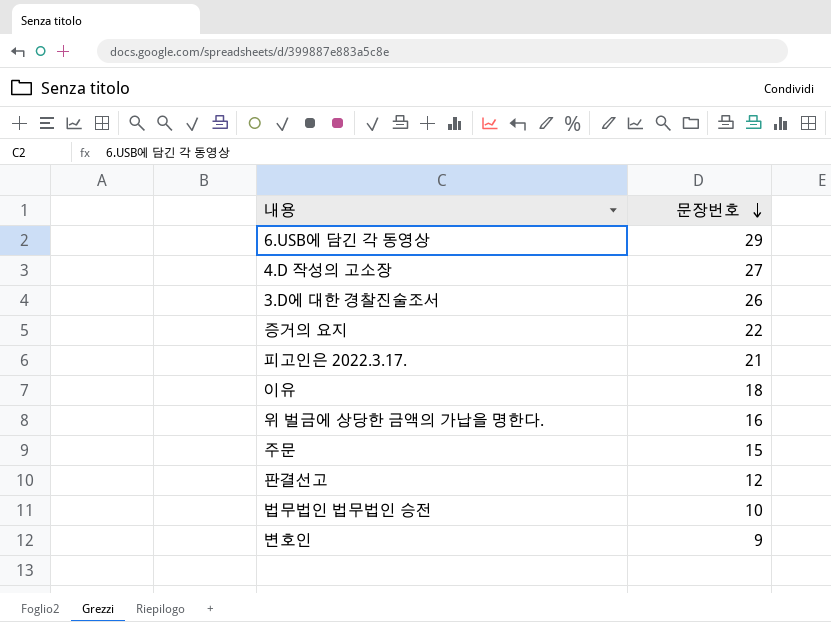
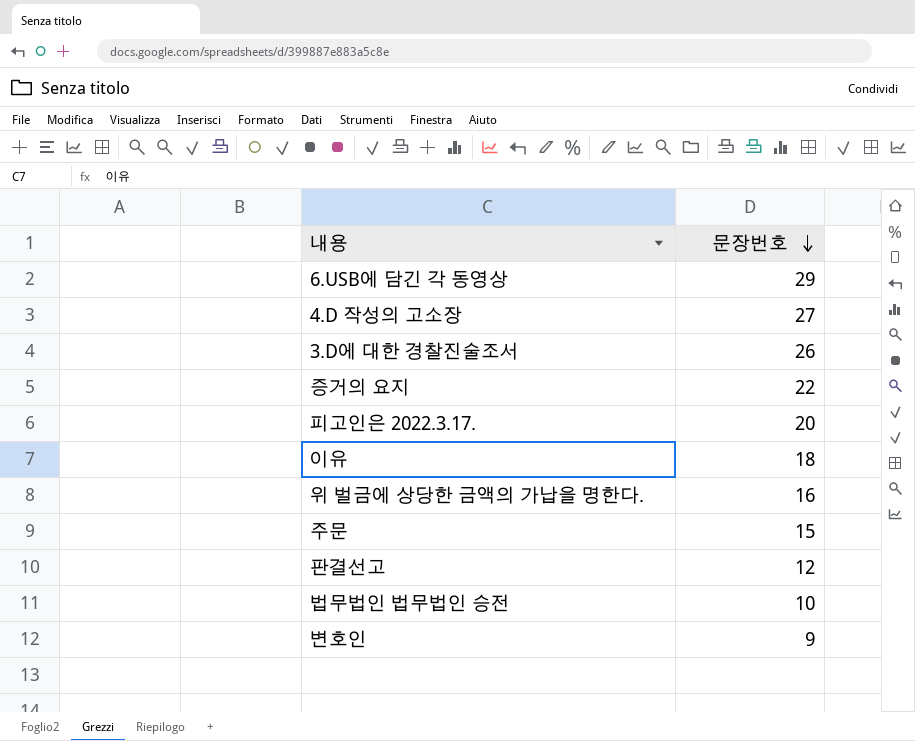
피고인은 2022.3.17. | 문장번호: 21 -> 20

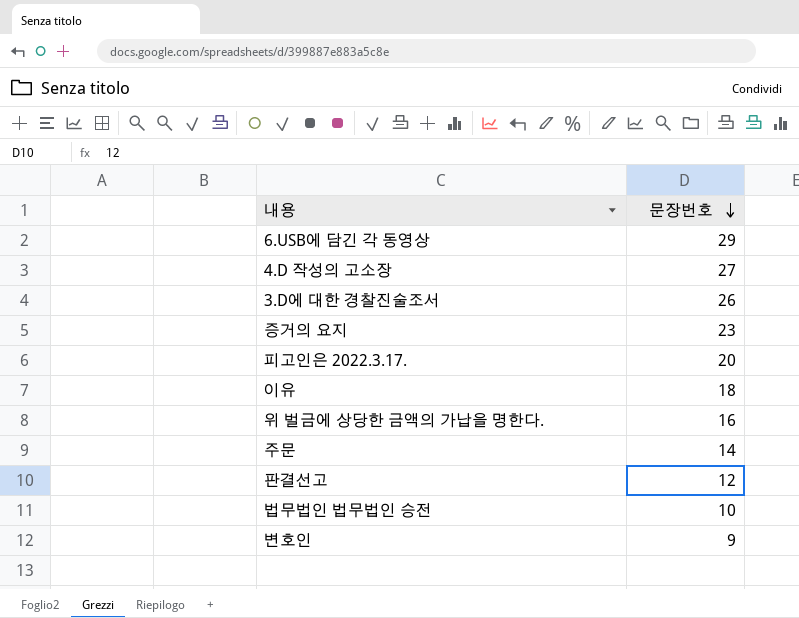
증거의 요지 | 문장번호: 22 -> 23
주문 | 문장번호: 15 -> 14

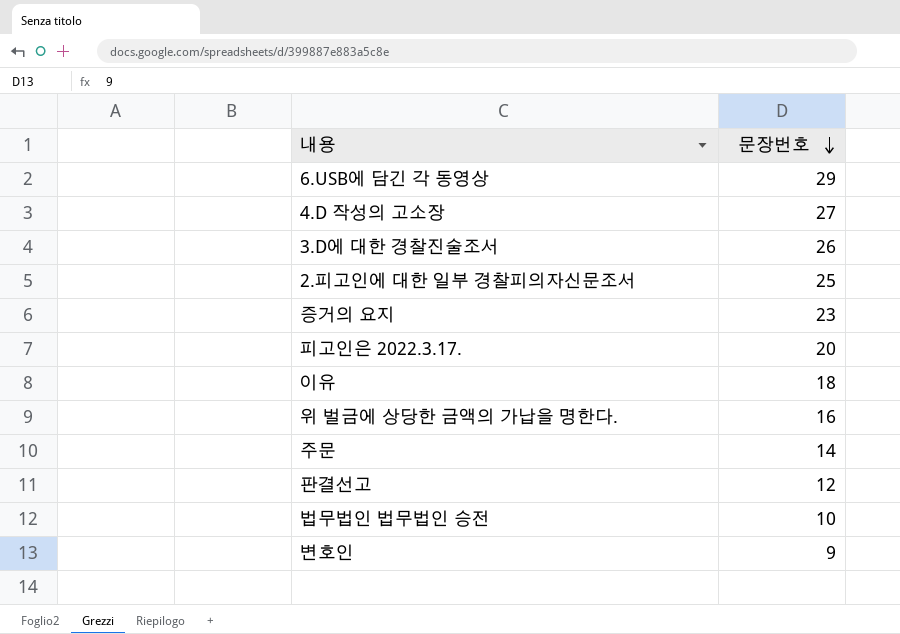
row 2.피고인에 대한 일부 경찰피의자신문조서: none -> 25

